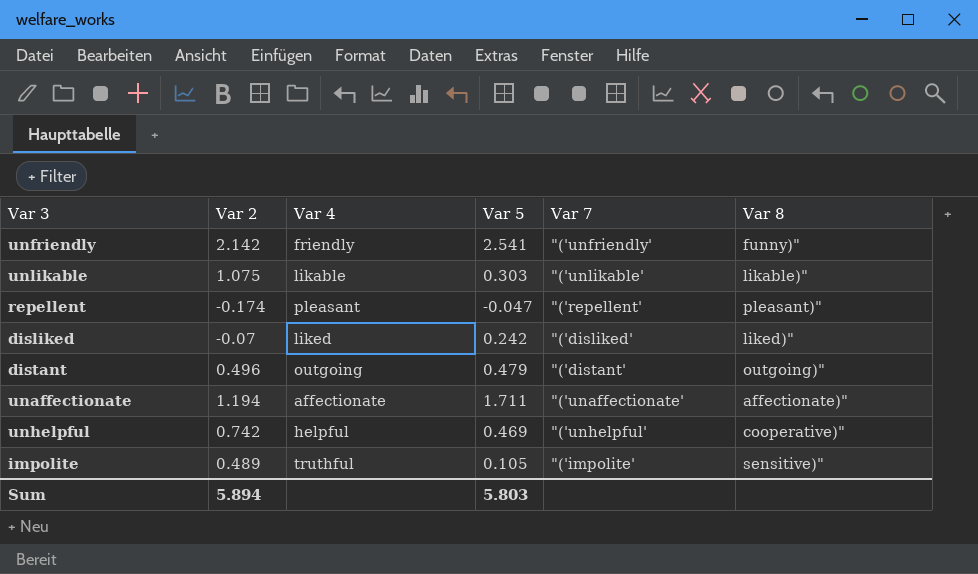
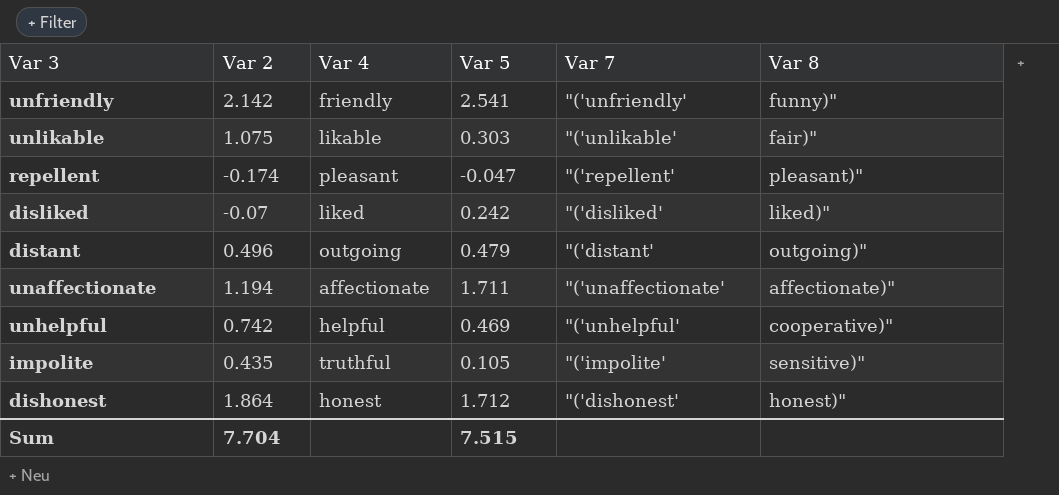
unlikable | Var 8: likable)" -> fair)"
impolite | Var 2: 0.489 -> 0.435
row dishonest: none -> 1.864 | honest | 1.712 | "('dishonest' | honest)"
Sum | Var 2: 5.894 -> 7.704
Sum | Var 5: 5.803 -> 7.515

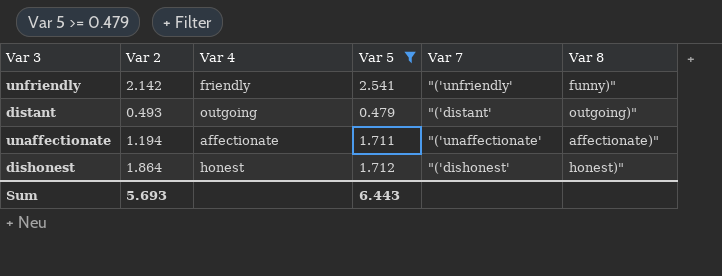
filter: none -> Var 5 >= 0.479
distant | Var 2: 0.496 -> 0.493
Sum | Var 2: 7.704 -> 5.693
Sum | Var 5: 7.515 -> 6.443

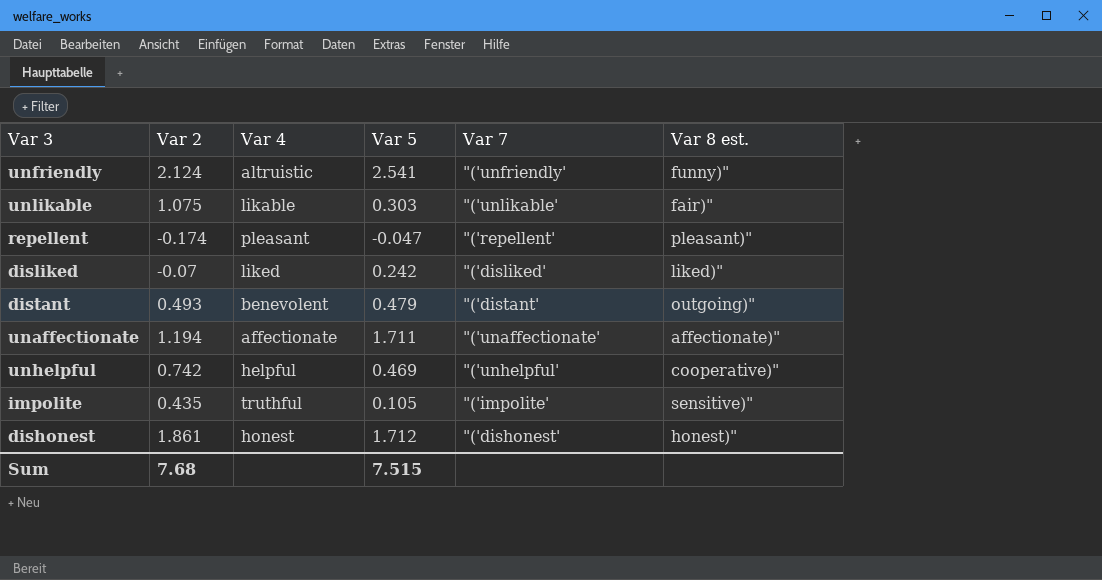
filter: Var 5 >= 0.479 -> none
column name: Var 8 -> Var 8 est.
unfriendly | Var 2: 2.142 -> 2.124
unfriendly | Var 4: friendly -> altruistic
distant | Var 4: outgoing -> benevolent
dishonest | Var 2: 1.864 -> 1.861
Sum | Var 2: 5.693 -> 7.68
Sum | Var 5: 6.443 -> 7.515

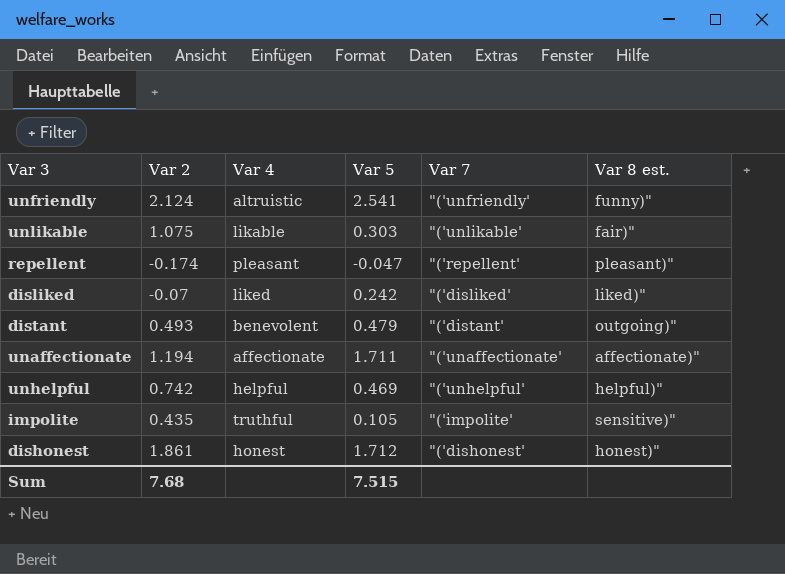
unhelpful | Var 8 est.: cooperative)" -> helpful)"

